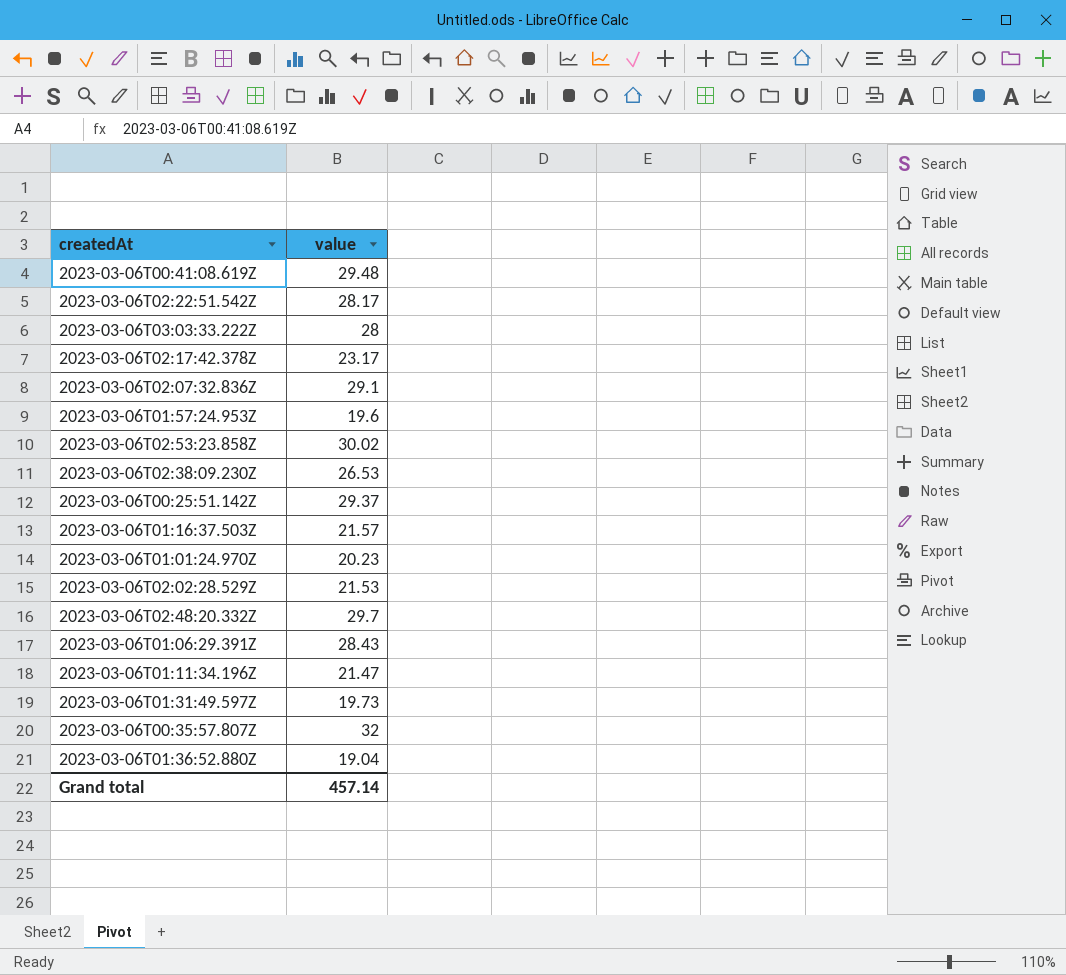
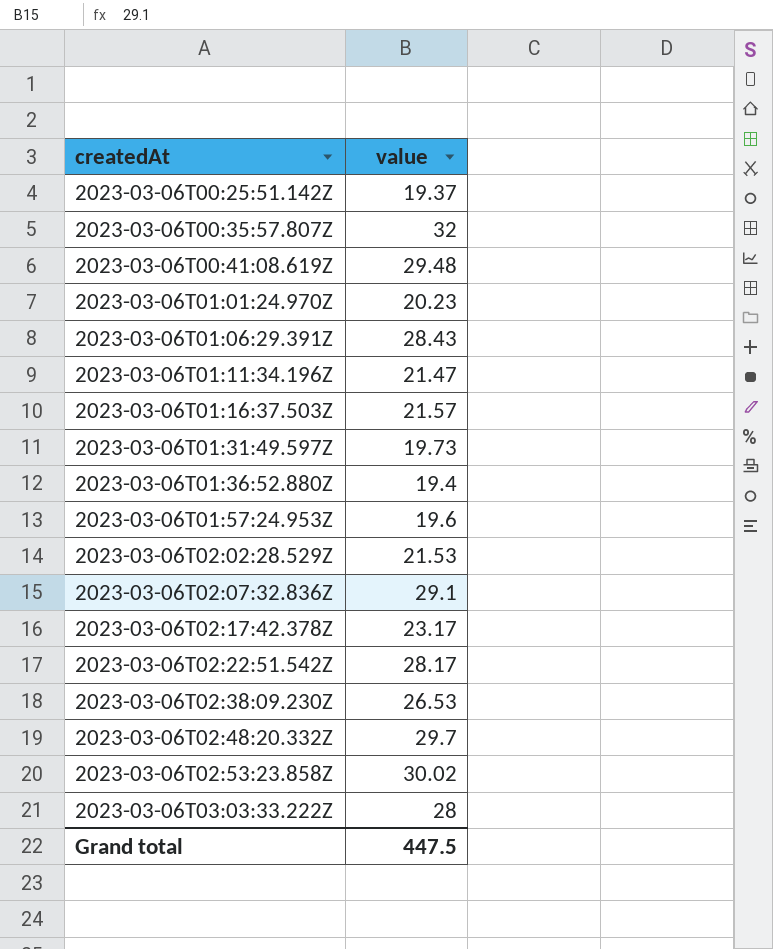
row order: none -> createdAt ascending
2023-03-06T00:25:51.142Z | value: 29.37 -> 19.37
2023-03-06T01:36:52.880Z | value: 19.04 -> 19.4
Grand total | value: 457.14 -> 447.5

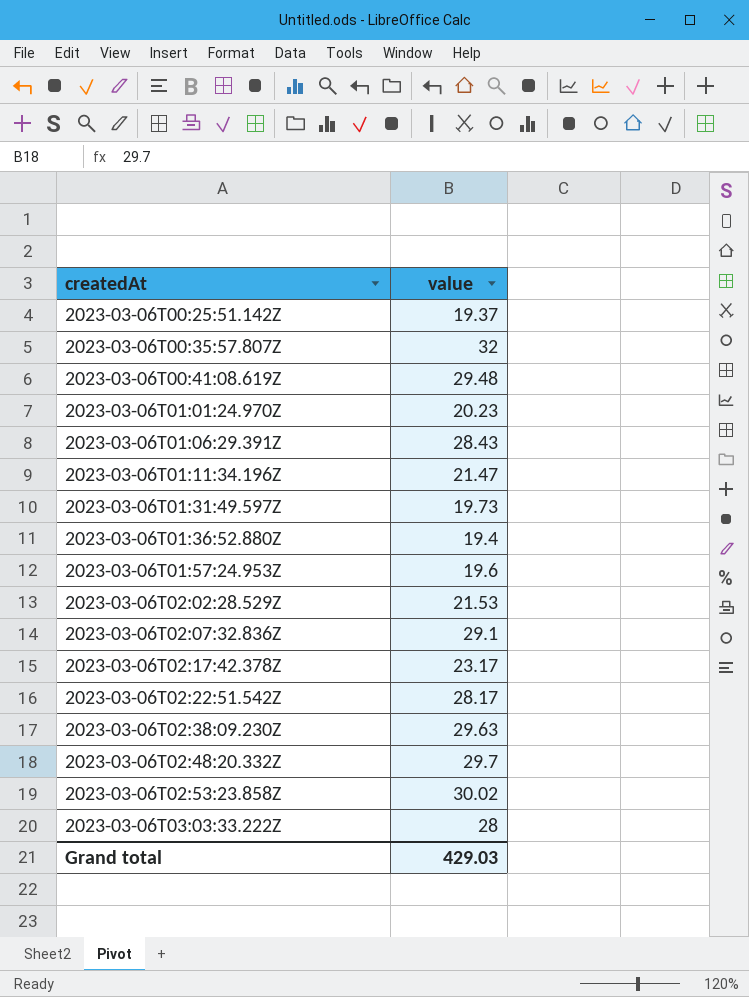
row 2023-03-06T01:16:37.503Z: 21.57 -> none
2023-03-06T02:38:09.230Z | value: 26.53 -> 29.63
Grand total | value: 447.5 -> 429.03

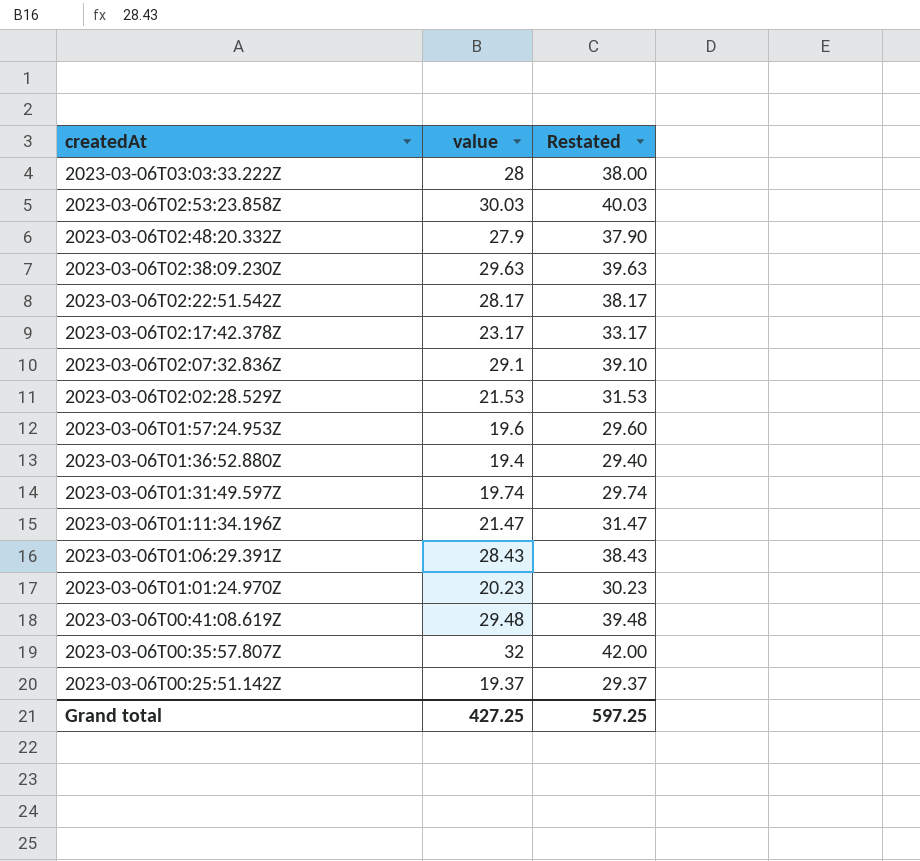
row order: createdAt ascending -> createdAt descending
column Restated | formula: none -> [value] + 10
2023-03-06T02:53:23.858Z | value: 30.02 -> 30.03
2023-03-06T02:48:20.332Z | value: 29.7 -> 27.9
2023-03-06T01:31:49.597Z | value: 19.73 -> 19.74
Grand total | value: 429.03 -> 427.25

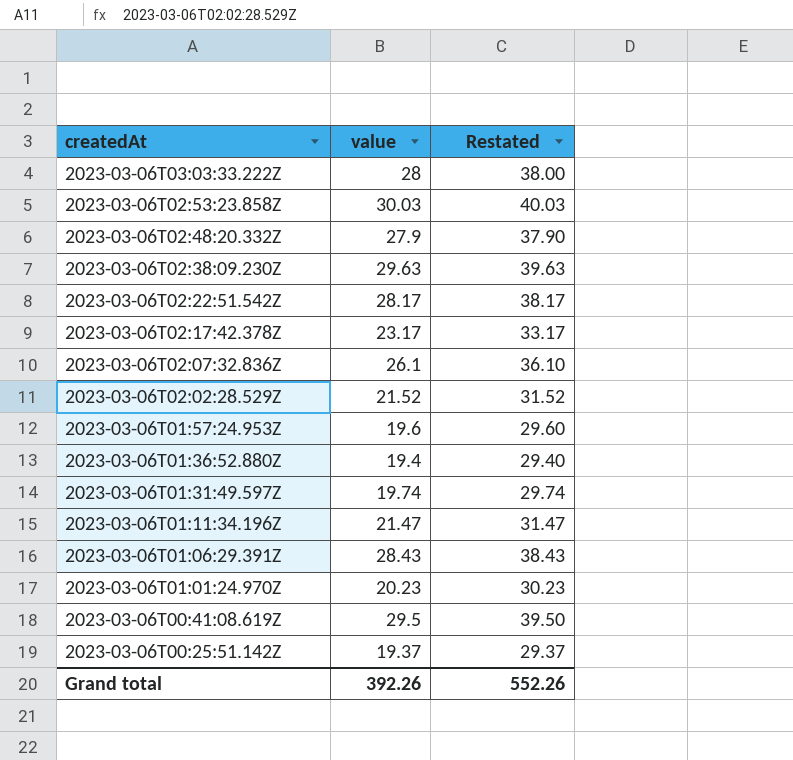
row 2023-03-06T00:35:57.807Z: 32 | 42.00 -> none
2023-03-06T02:07:32.836Z | value: 29.1 -> 26.1
2023-03-06T02:07:32.836Z | Restated: 39.10 -> 36.10
2023-03-06T02:02:28.529Z | value: 21.53 -> 21.52
2023-03-06T02:02:28.529Z | Restated: 31.53 -> 31.52
2023-03-06T00:41:08.619Z | value: 29.48 -> 29.5
2023-03-06T00:41:08.619Z | Restated: 39.48 -> 39.50
Grand total | value: 427.25 -> 392.26
Grand total | Restated: 597.25 -> 552.26

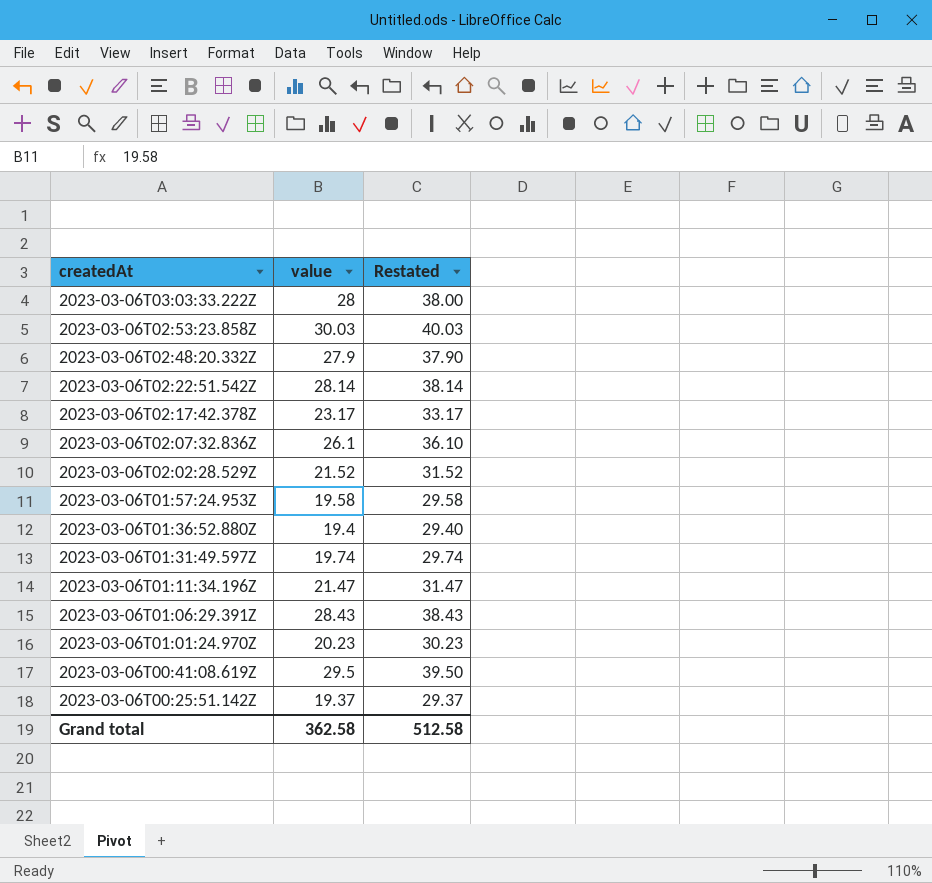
row 2023-03-06T02:38:09.230Z: 29.63 | 39.63 -> none
2023-03-06T02:22:51.542Z | value: 28.17 -> 28.14
2023-03-06T02:22:51.542Z | Restated: 38.17 -> 38.14
2023-03-06T01:57:24.953Z | value: 19.6 -> 19.58
2023-03-06T01:57:24.953Z | Restated: 29.60 -> 29.58
Grand total | value: 392.26 -> 362.58
Grand total | Restated: 552.26 -> 512.58

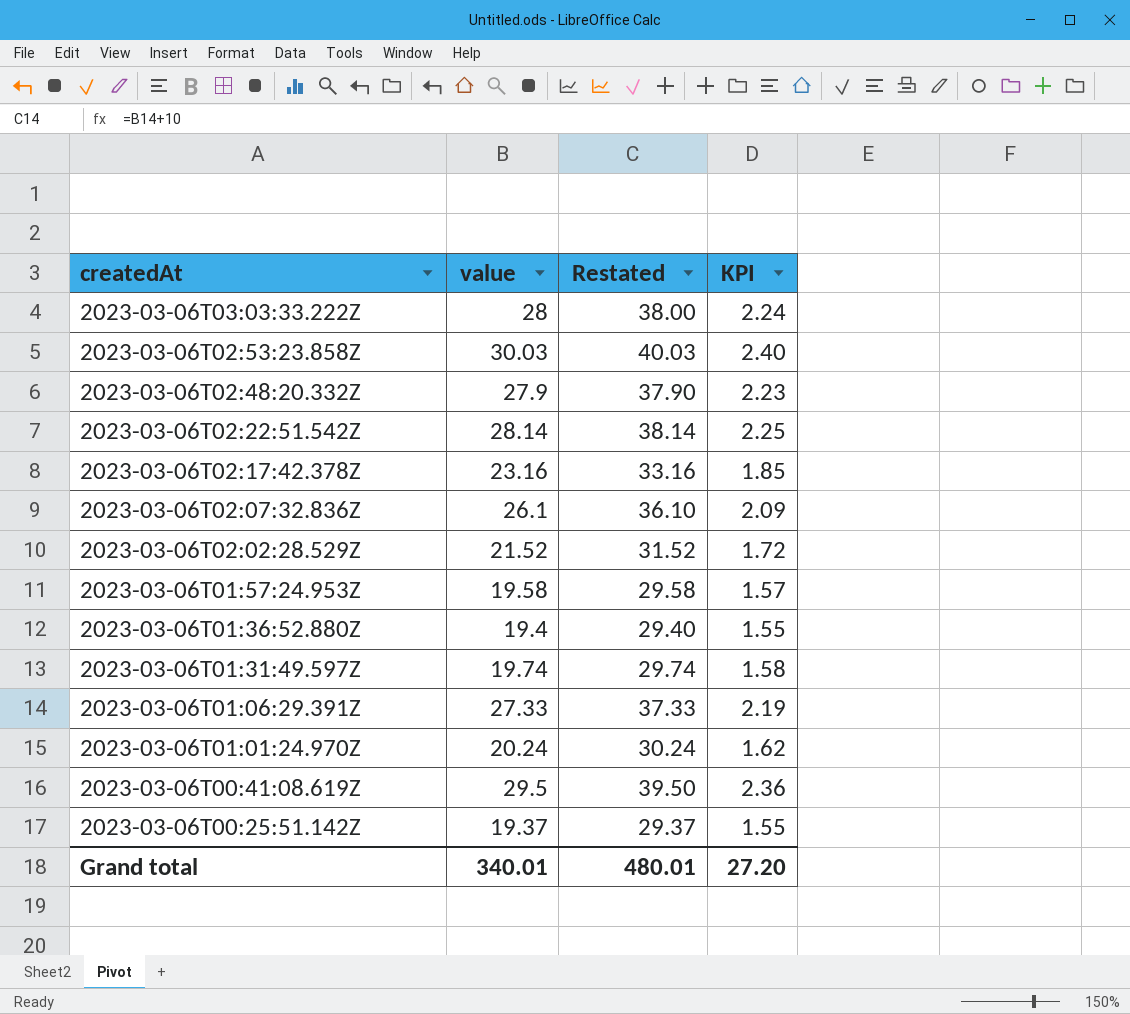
column KPI | formula: none -> [value] * 0.08
row 2023-03-06T01:11:34.196Z: 21.47 | 31.47 -> none
2023-03-06T02:17:42.378Z | value: 23.17 -> 23.16
2023-03-06T02:17:42.378Z | Restated: 33.17 -> 33.16
2023-03-06T01:06:29.391Z | value: 28.43 -> 27.33
2023-03-06T01:06:29.391Z | Restated: 38.43 -> 37.33
2023-03-06T01:01:24.970Z | value: 20.23 -> 20.24
2023-03-06T01:01:24.970Z | Restated: 30.23 -> 30.24
Grand total | value: 362.58 -> 340.01
Grand total | Restated: 512.58 -> 480.01

